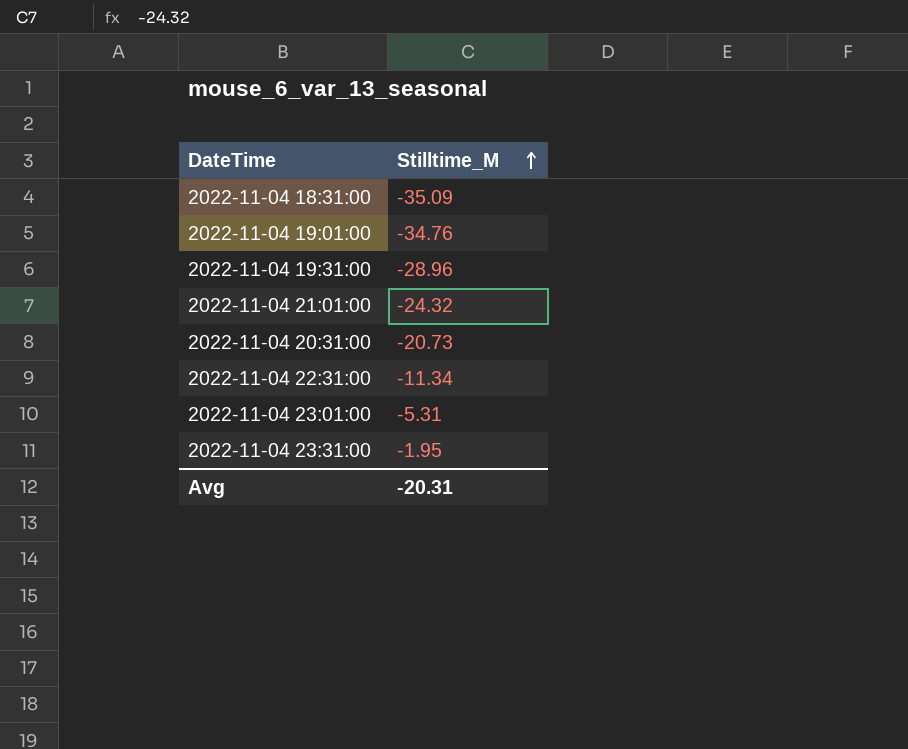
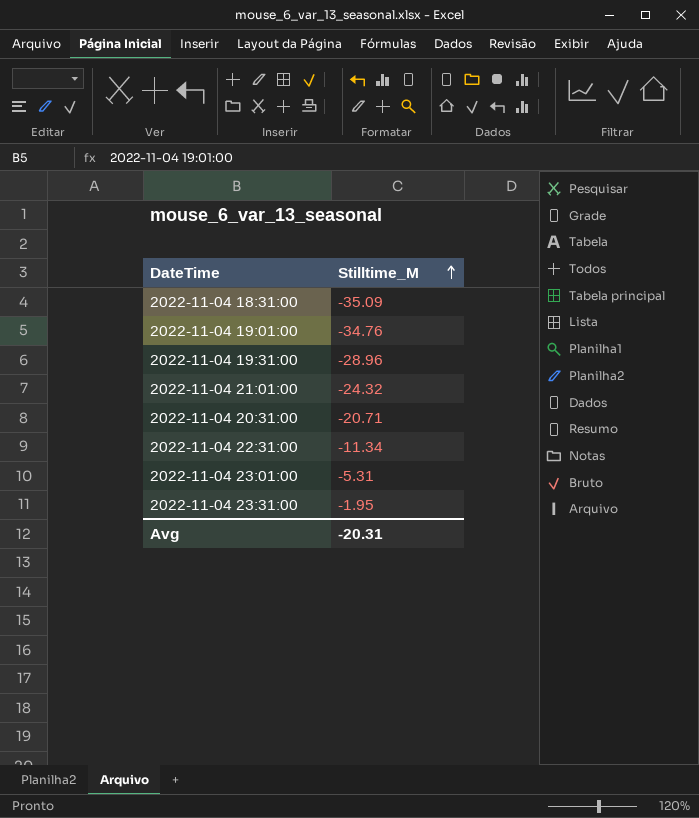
2022-11-04 20:31:00 | Stilltime_M: -20.73 -> -20.71

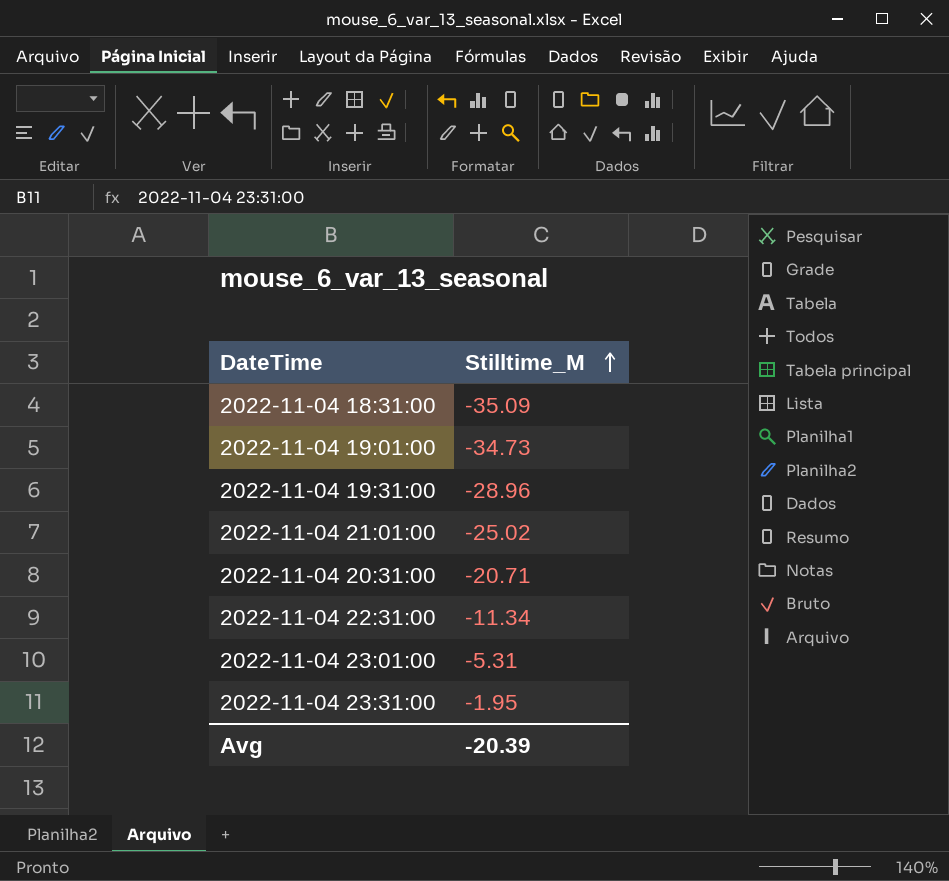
2022-11-04 19:01:00 | Stilltime_M: -34.76 -> -34.73
2022-11-04 21:01:00 | Stilltime_M: -24.32 -> -25.02
Avg | Stilltime_M: -20.31 -> -20.39

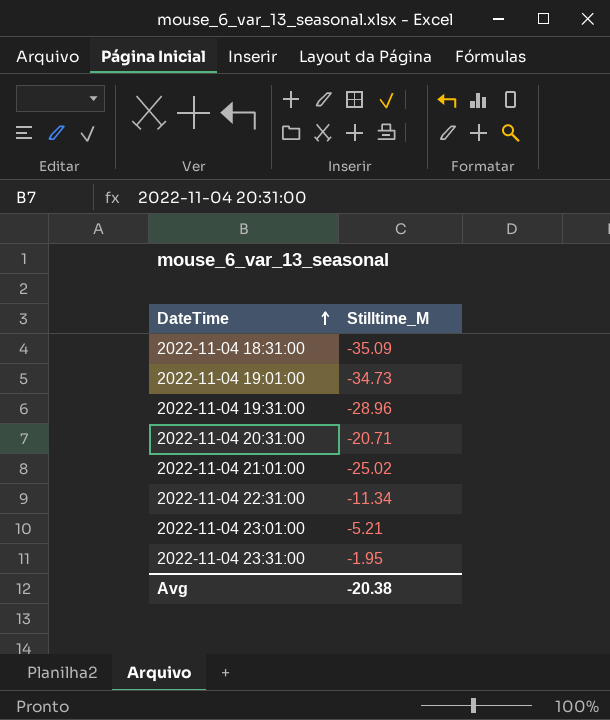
row order: Stilltime_M ascending -> DateTime ascending
2022-11-04 23:01:00 | Stilltime_M: -5.31 -> -5.21
Avg | Stilltime_M: -20.39 -> -20.38

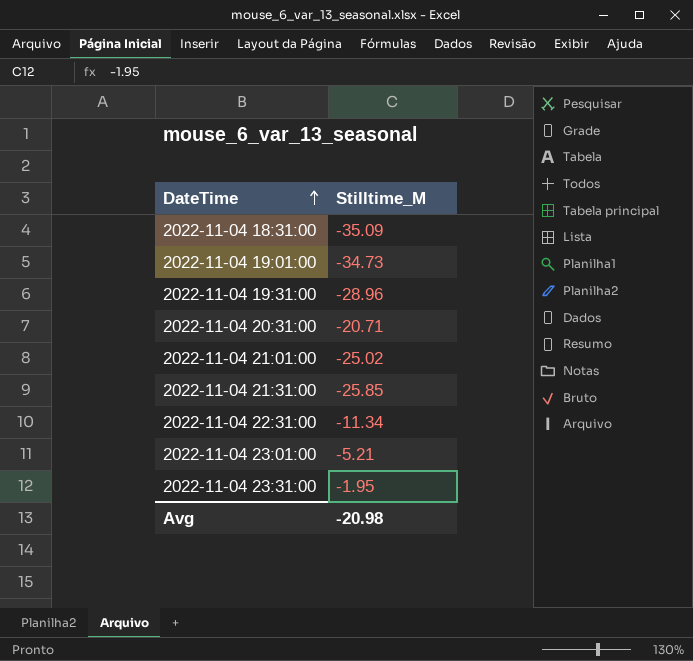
row 2022-11-04 21:31:00: none -> -25.85
Avg | Stilltime_M: -20.38 -> -20.98

